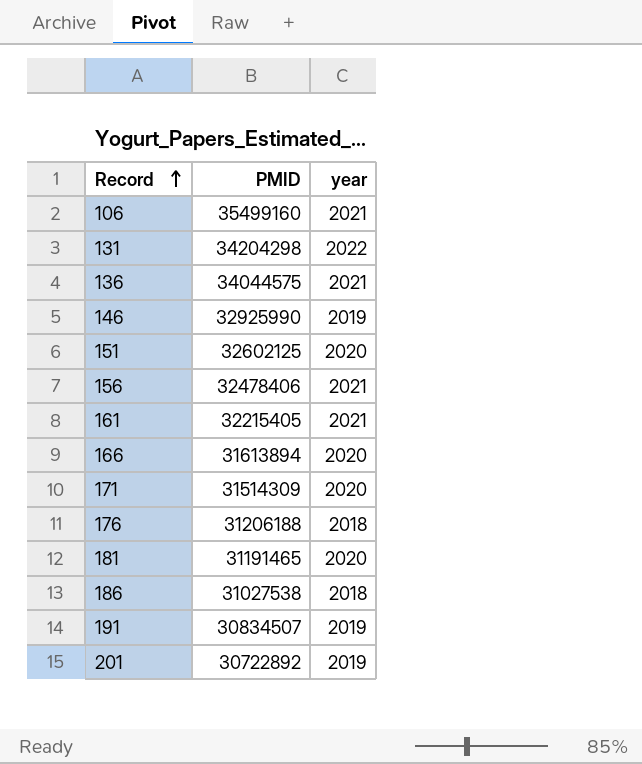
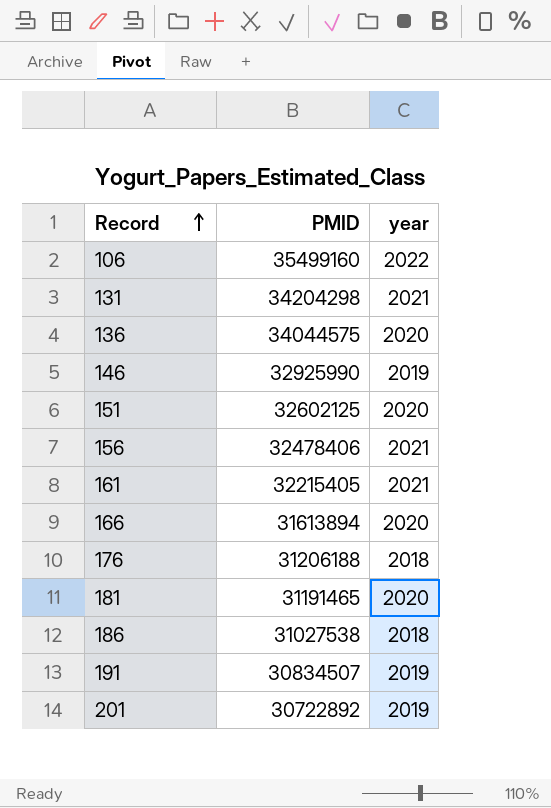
row 171: 31514309 | 2020 -> none
106 | year: 2021 -> 2022
131 | year: 2022 -> 2021
136 | year: 2021 -> 2020

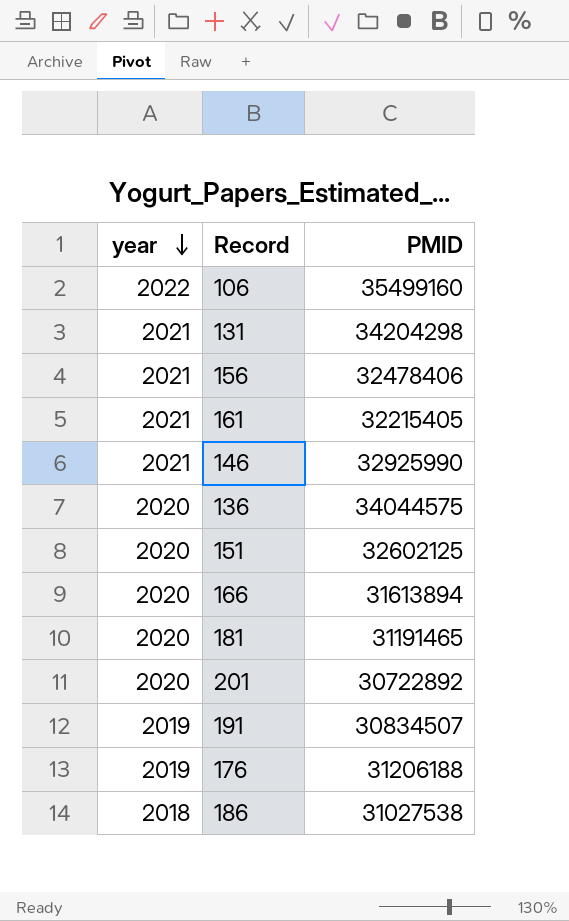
row order: Record ascending -> year descending
column year | position: 3 -> 1
146 | year: 2019 -> 2021
201 | year: 2019 -> 2020
176 | year: 2018 -> 2019

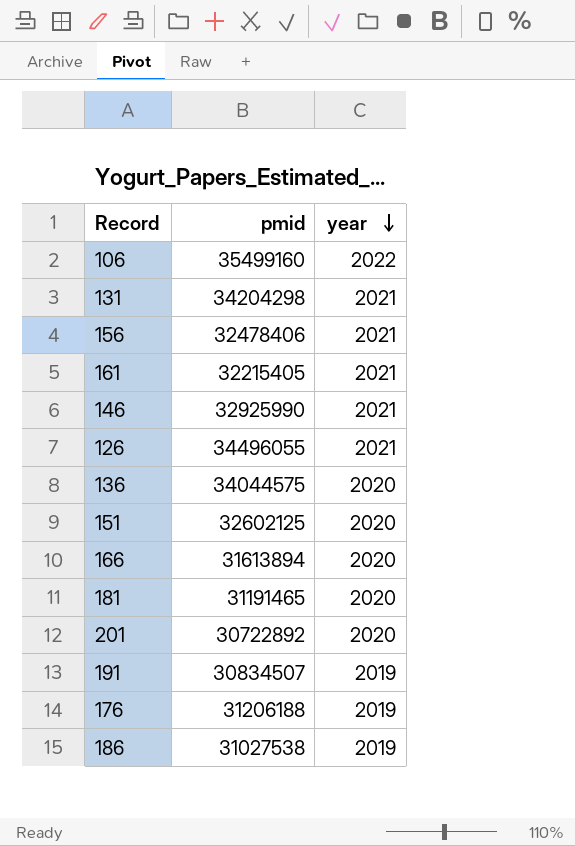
column name: PMID -> pmid
column year | position: 1 -> 3
row 126: none -> 34496055 | 2021
186 | year: 2018 -> 2019

